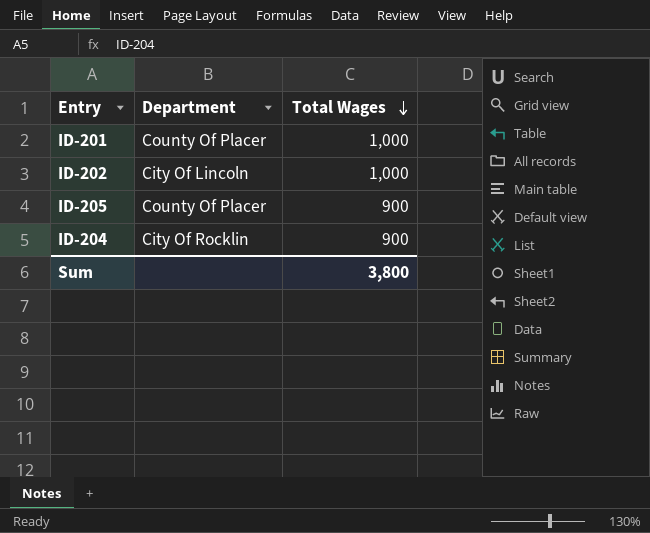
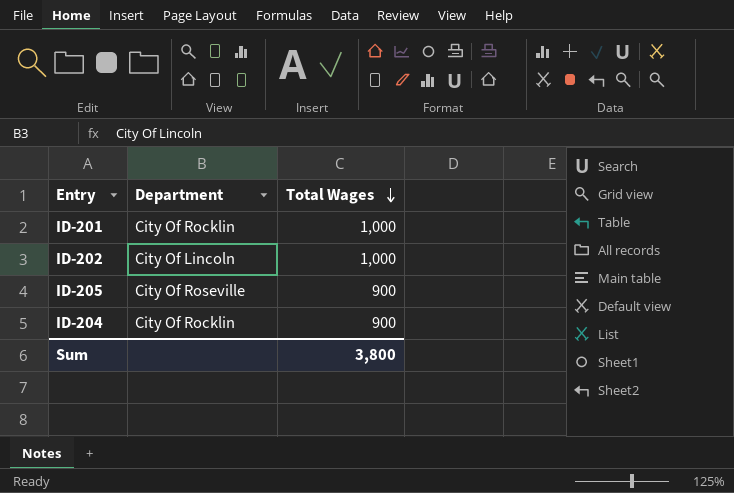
ID-201 | Department: County Of Placer -> City Of Rocklin
ID-205 | Department: County Of Placer -> City Of Roseville

